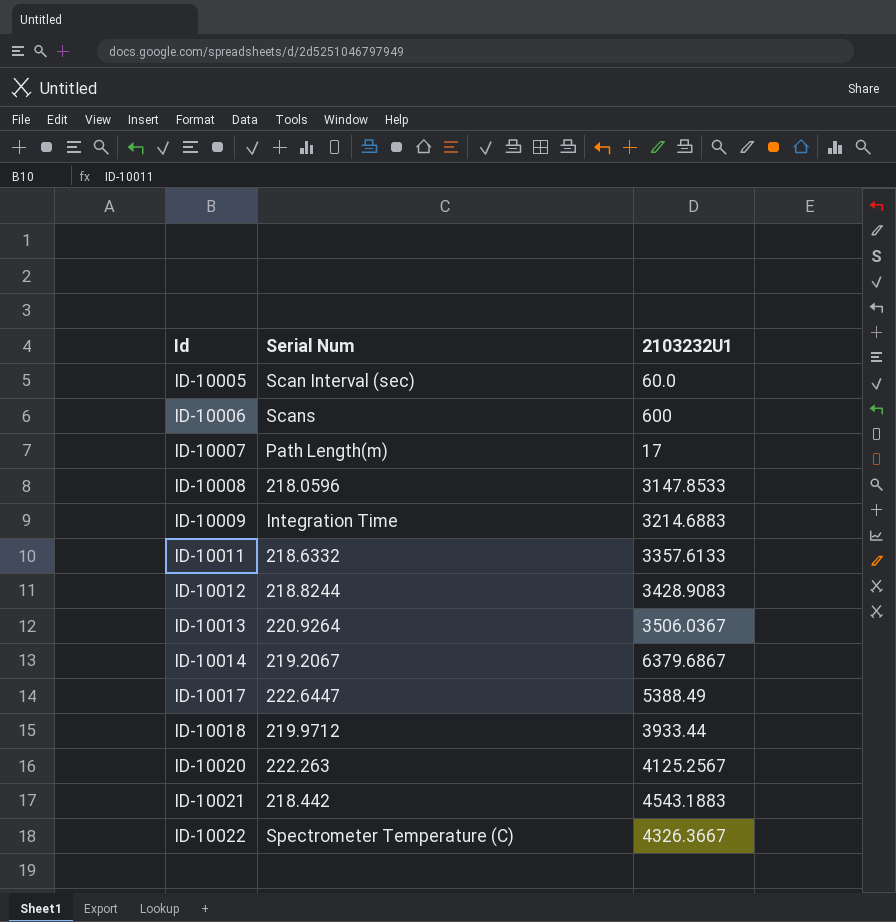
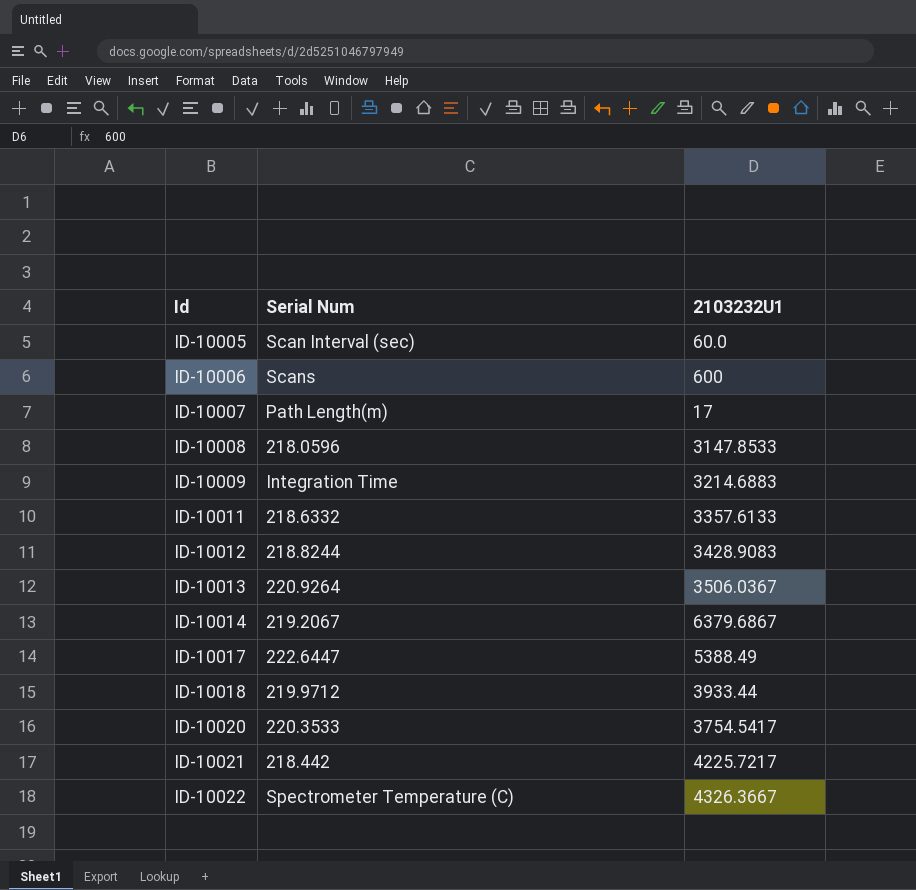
ID-10020 | Serial Num: 222.263 -> 220.3533
ID-10020 | 2103232U1: 4125.2567 -> 3754.5417
ID-10021 | 2103232U1: 4543.1883 -> 4225.7217

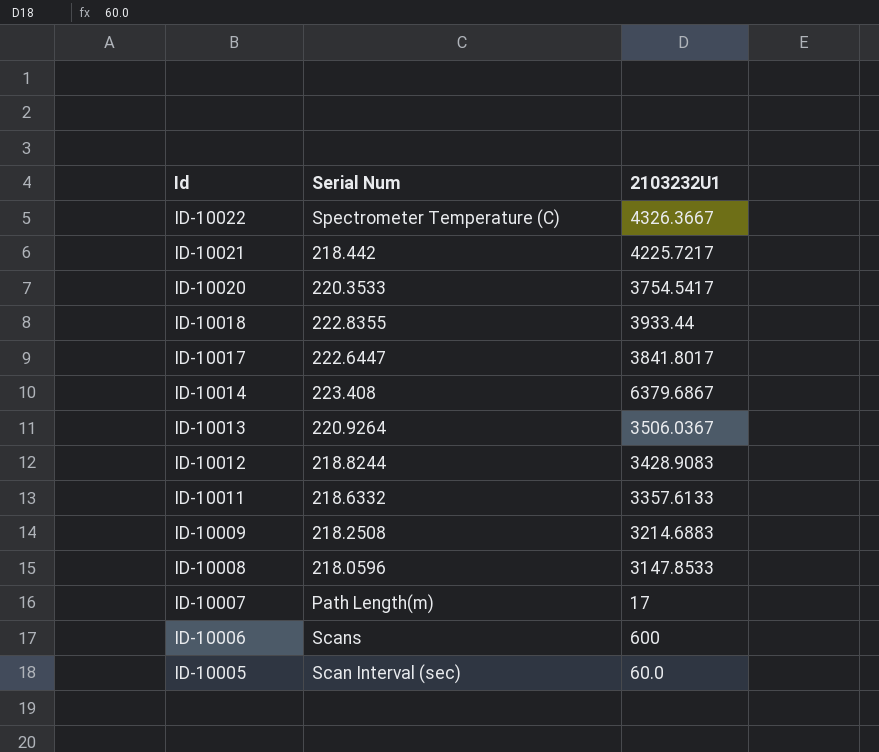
row order: Id ascending -> Id descending
ID-10018 | Serial Num: 219.9712 -> 222.8355
ID-10017 | 2103232U1: 5388.49 -> 3841.8017
ID-10014 | Serial Num: 219.2067 -> 223.408
ID-10009 | Serial Num: Integration Time -> 218.2508

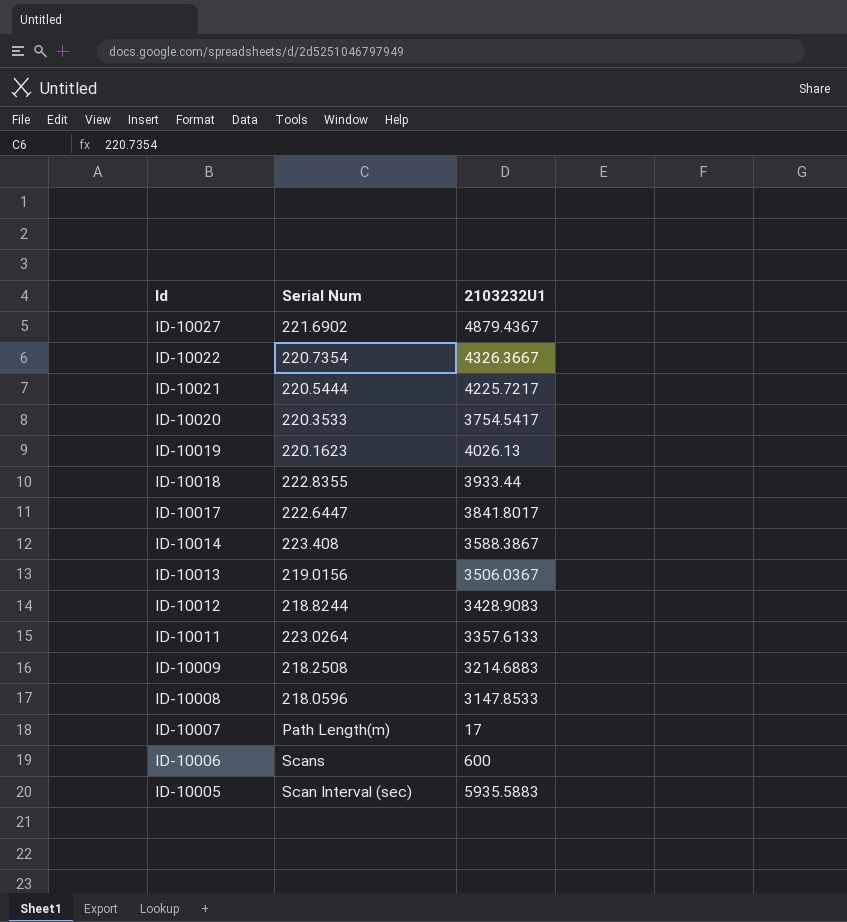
row ID-10027: none -> 221.6902 | 4879.4367
ID-10022 | Serial Num: Spectrometer Temperature (C) -> 220.7354
ID-10021 | Serial Num: 218.442 -> 220.5444
row ID-10019: none -> 220.1623 | 4026.13
ID-10014 | 2103232U1: 6379.6867 -> 3588.3867
ID-10013 | Serial Num: 220.9264 -> 219.0156
ID-10011 | Serial Num: 218.6332 -> 223.0264
ID-10005 | 2103232U1: 60.0 -> 5935.5883

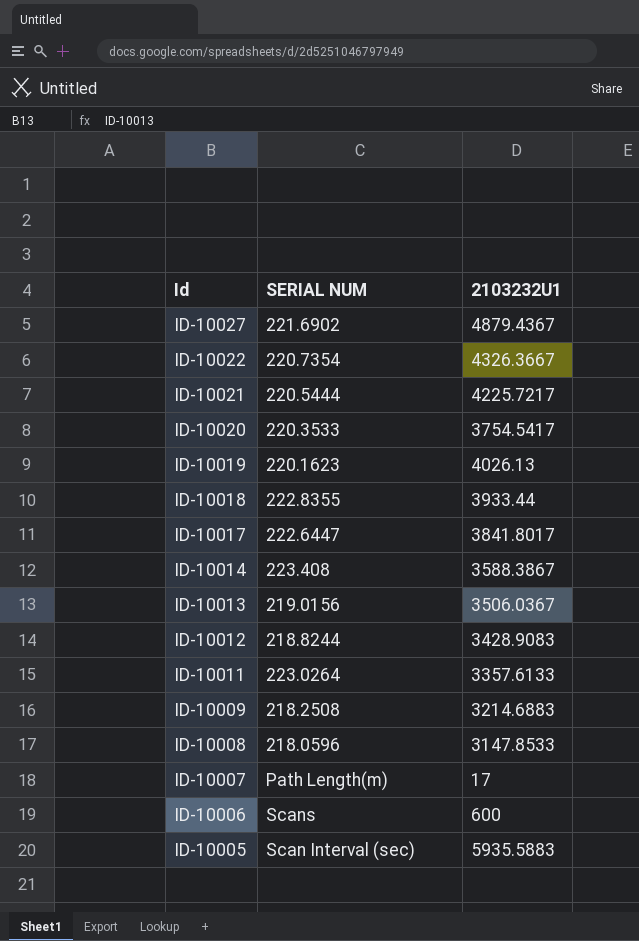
column name: Serial Num -> SERIAL NUM

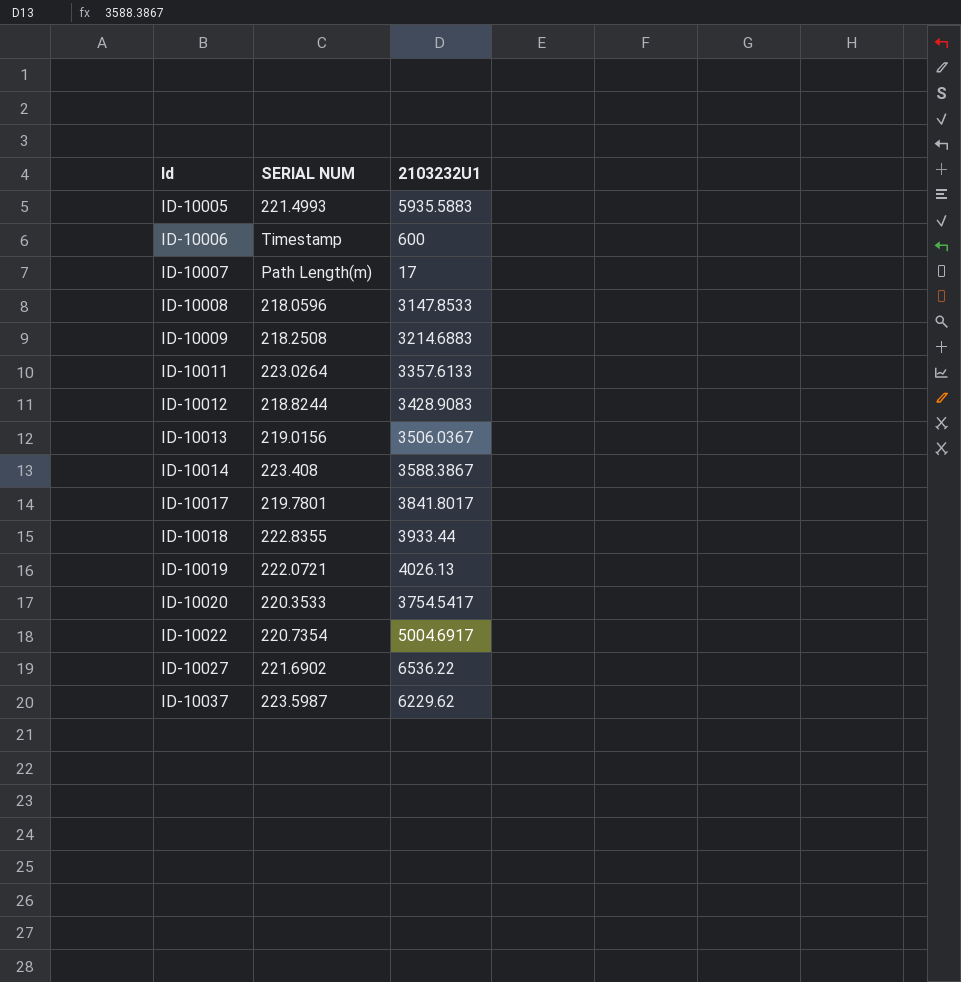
row order: Id descending -> Id ascending
row ID-10021: 220.5444 | 4225.7217 -> none
ID-10005 | SERIAL NUM: Scan Interval (sec) -> 221.4993
ID-10006 | SERIAL NUM: Scans -> Timestamp
ID-10017 | SERIAL NUM: 222.6447 -> 219.7801
ID-10019 | SERIAL NUM: 220.1623 -> 222.0721
ID-10022 | 2103232U1: 4326.3667 -> 5004.6917
ID-10027 | 2103232U1: 4879.4367 -> 6536.22
row ID-10037: none -> 223.5987 | 6229.62

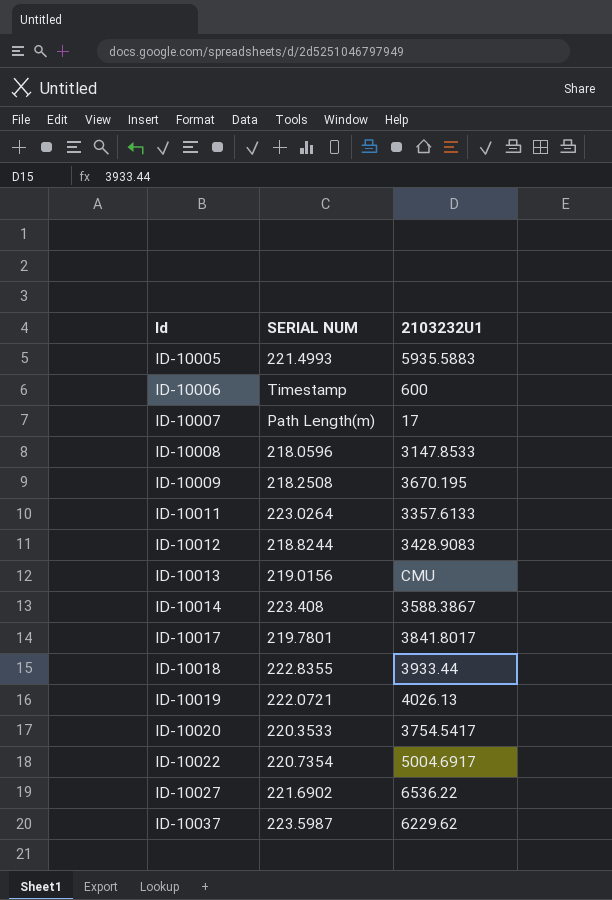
ID-10009 | 2103232U1: 3214.6883 -> 3670.195
ID-10013 | 2103232U1: 3506.0367 -> CMU

